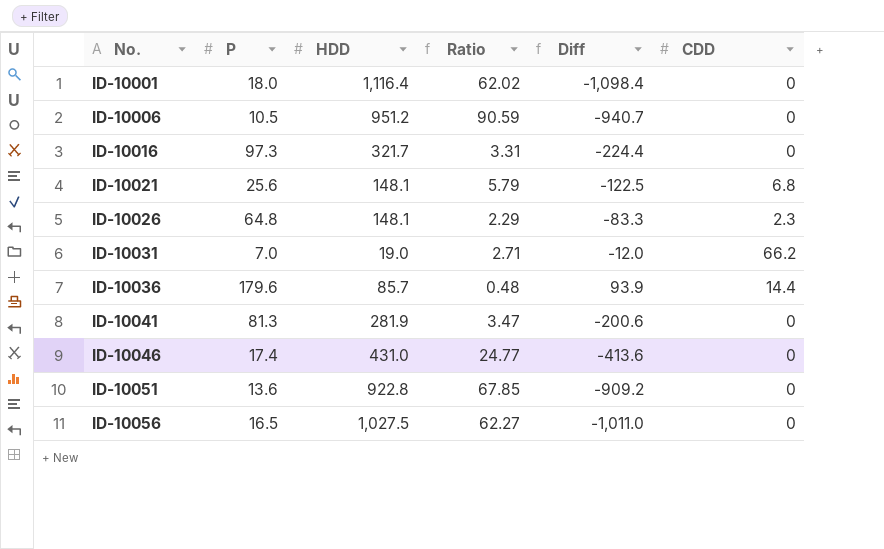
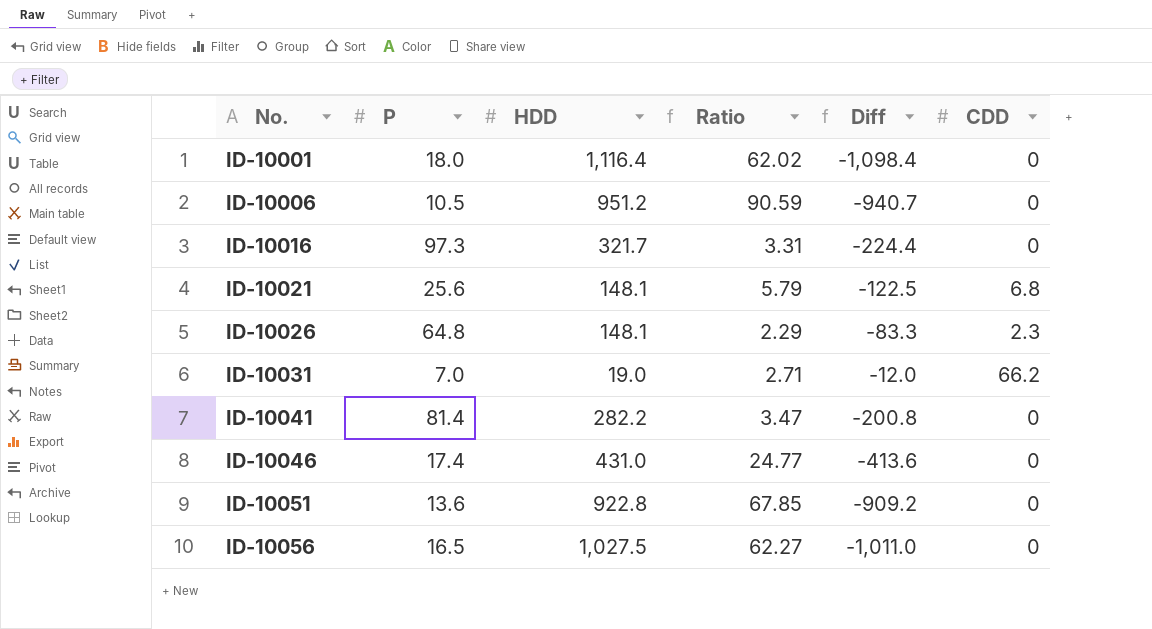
row ID-10036: 179.6 | 85.7 | 0.48 | 93.9 | 14.4 -> none
ID-10041 | P: 81.3 -> 81.4
ID-10041 | HDD: 281.9 -> 282.2
ID-10041 | Diff: -200.6 -> -200.8

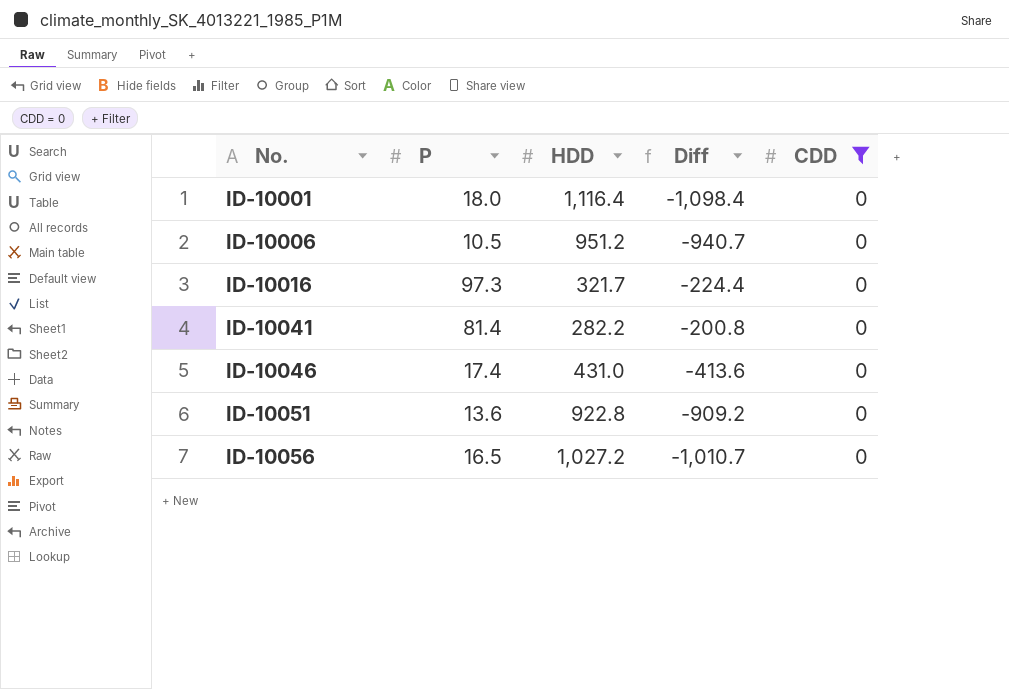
filter: none -> CDD = 0
column Ratio | formula: [HDD] / [P] -> none
ID-10056 | HDD: 1,027.5 -> 1,027.2
ID-10056 | Diff: -1,011.0 -> -1,010.7

